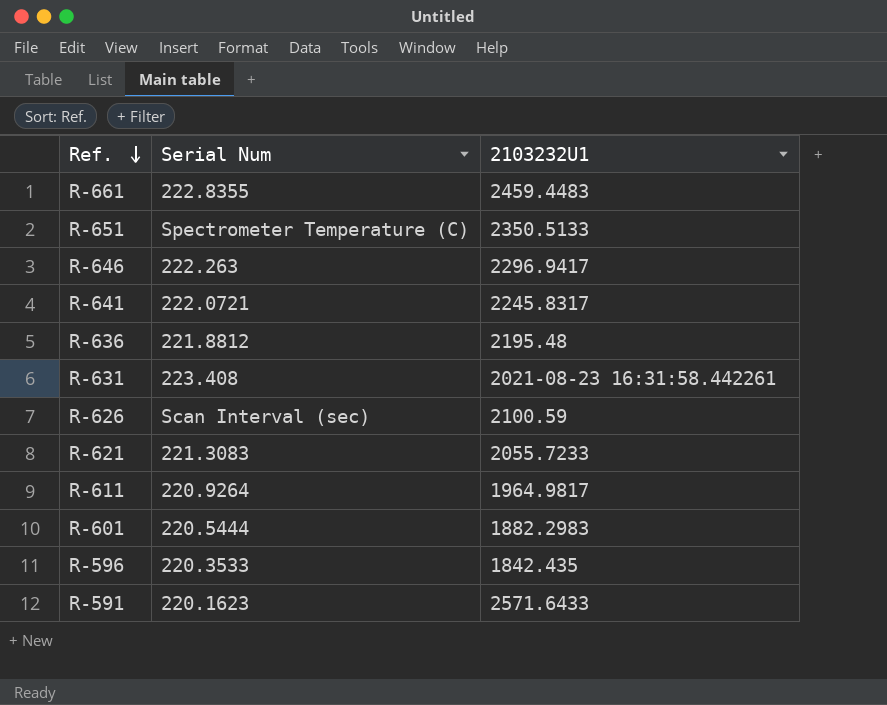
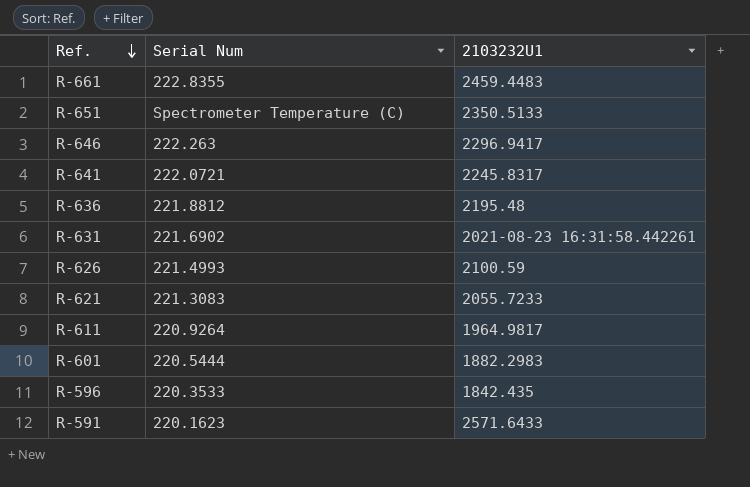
R-631 | Serial Num: 223.408 -> 221.6902
R-626 | Serial Num: Scan Interval (sec) -> 221.4993

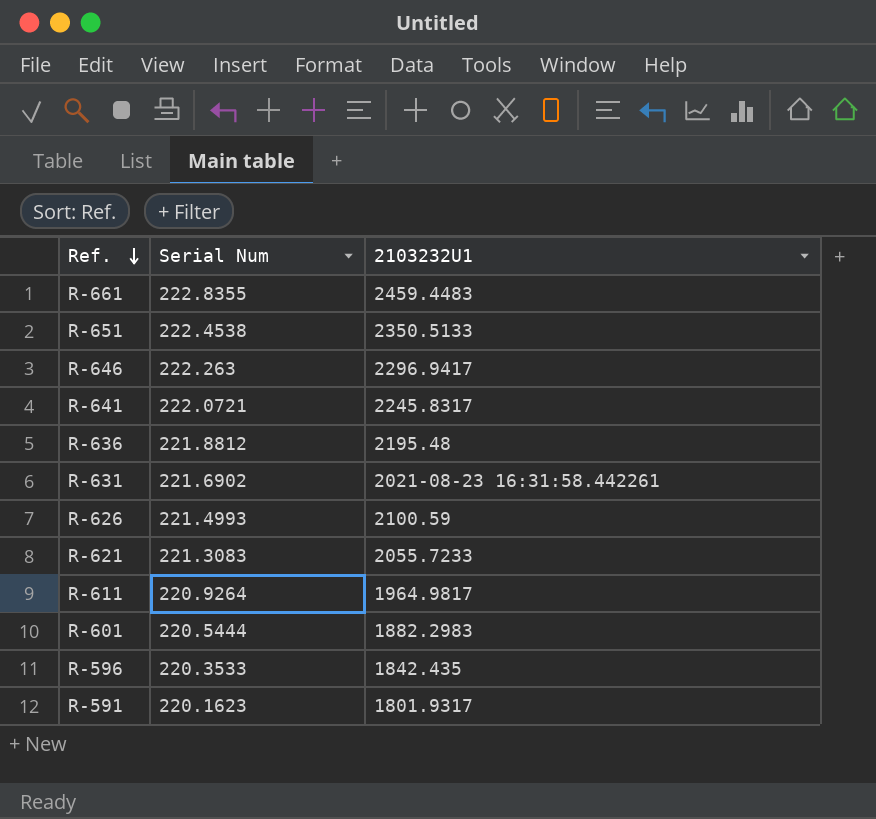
R-651 | Serial Num: Spectrometer Temperature (C) -> 222.4538
R-591 | 2103232U1: 2571.6433 -> 1801.9317

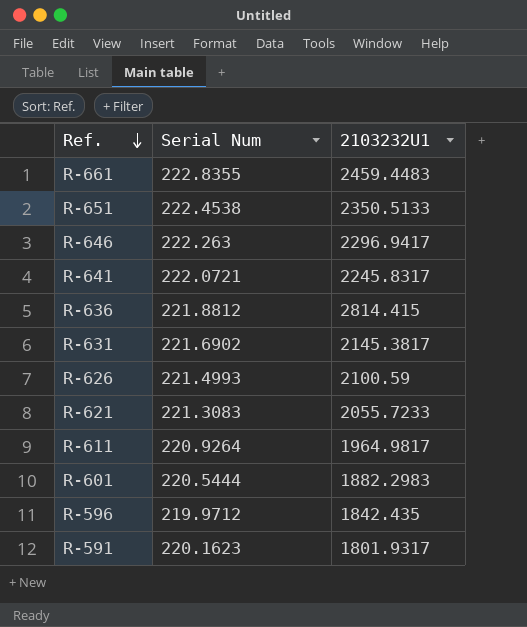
R-636 | 2103232U1: 2195.48 -> 2814.415
R-631 | 2103232U1: 2021-08-23 16:31:58.442261 -> 2145.3817
R-596 | Serial Num: 220.3533 -> 219.9712

